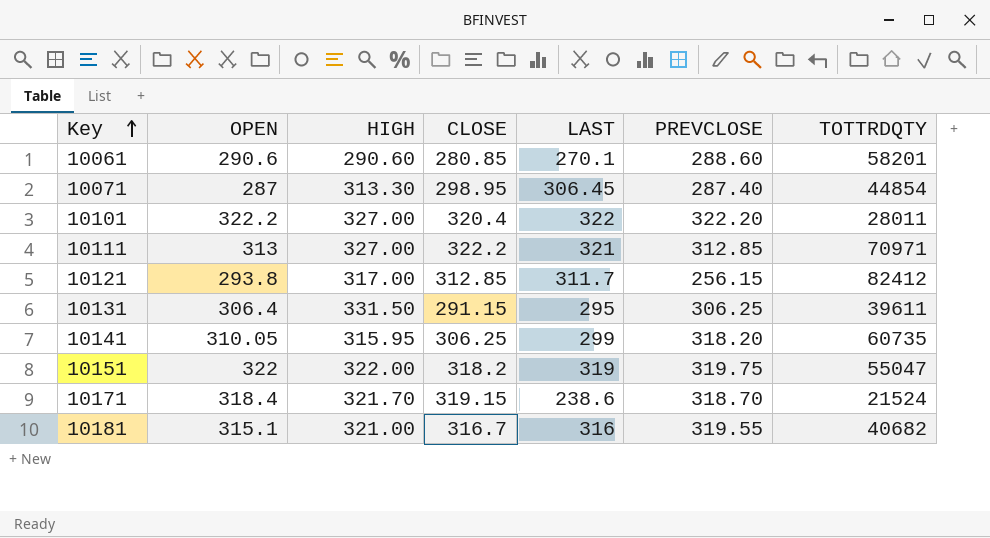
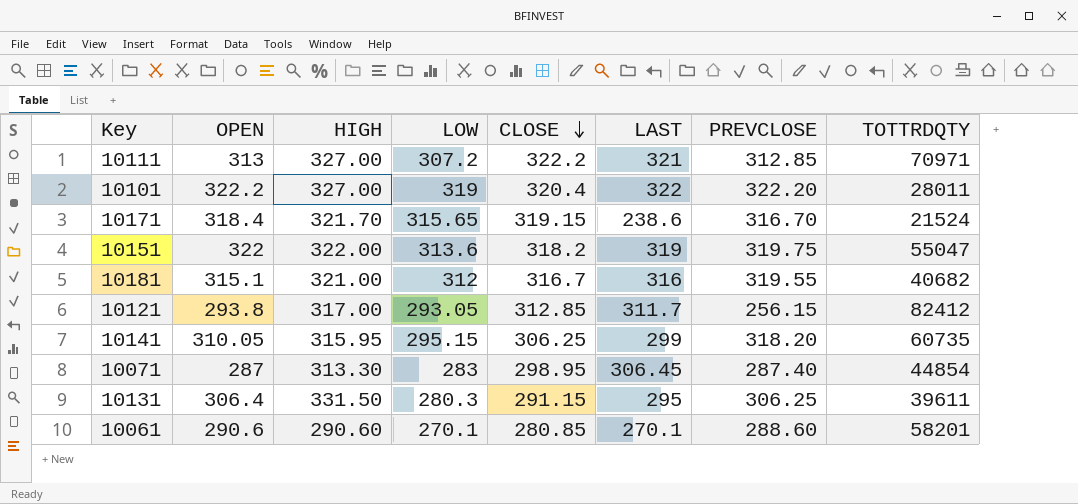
row order: Key ascending -> CLOSE descending
column LOW | position: none -> 4
10171 | PREVCLOSE: 318.70 -> 316.70

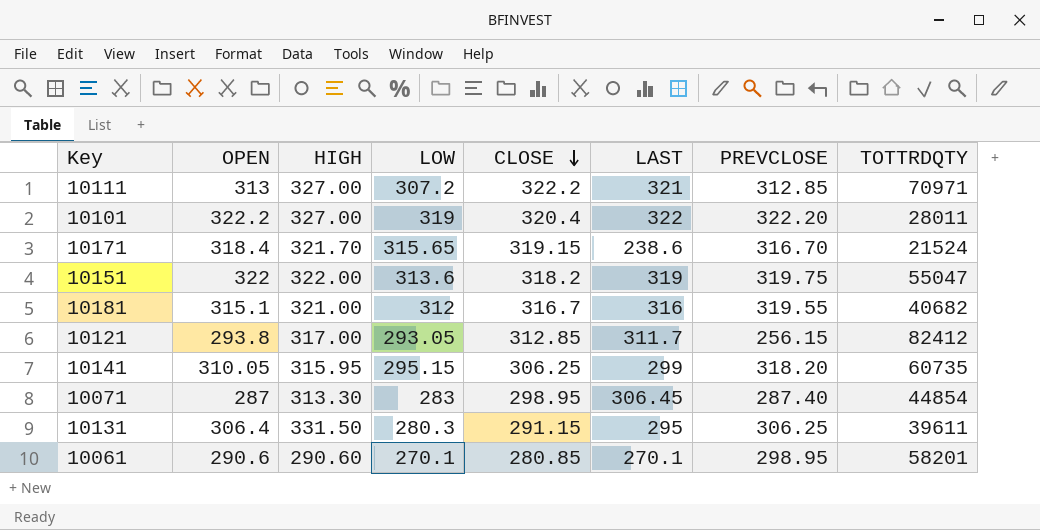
10061 | PREVCLOSE: 288.60 -> 298.95

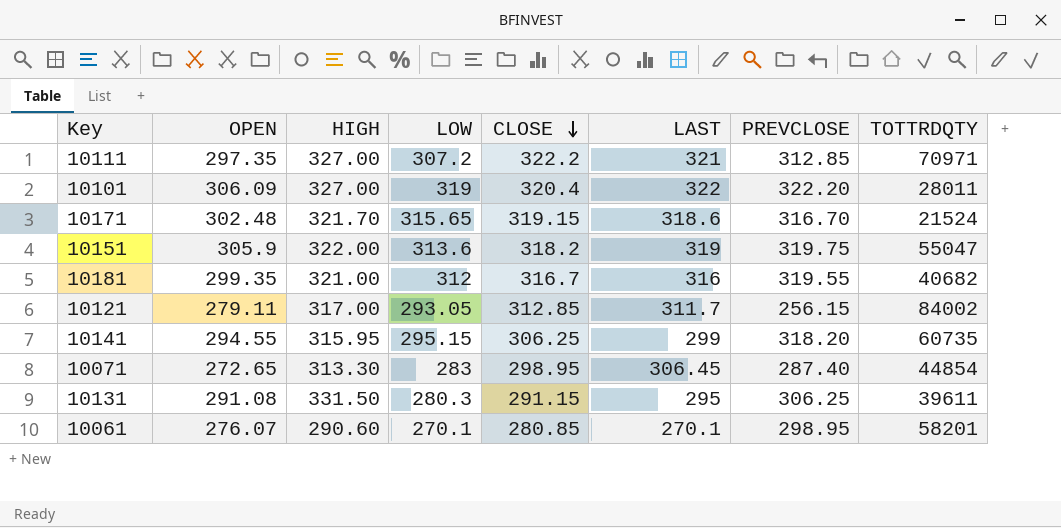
10111 | OPEN: 313 -> 297.35
10101 | OPEN: 322.2 -> 306.09
10171 | OPEN: 318.4 -> 302.48
10171 | LAST: 238.6 -> 318.6
10151 | OPEN: 322 -> 305.9
10181 | OPEN: 315.1 -> 299.35
10121 | OPEN: 293.8 -> 279.11
10121 | TOTTRDQTY: 82412 -> 84002
10141 | OPEN: 310.05 -> 294.55
10071 | OPEN: 287 -> 272.65
10131 | OPEN: 306.4 -> 291.08
10061 | OPEN: 290.6 -> 276.07

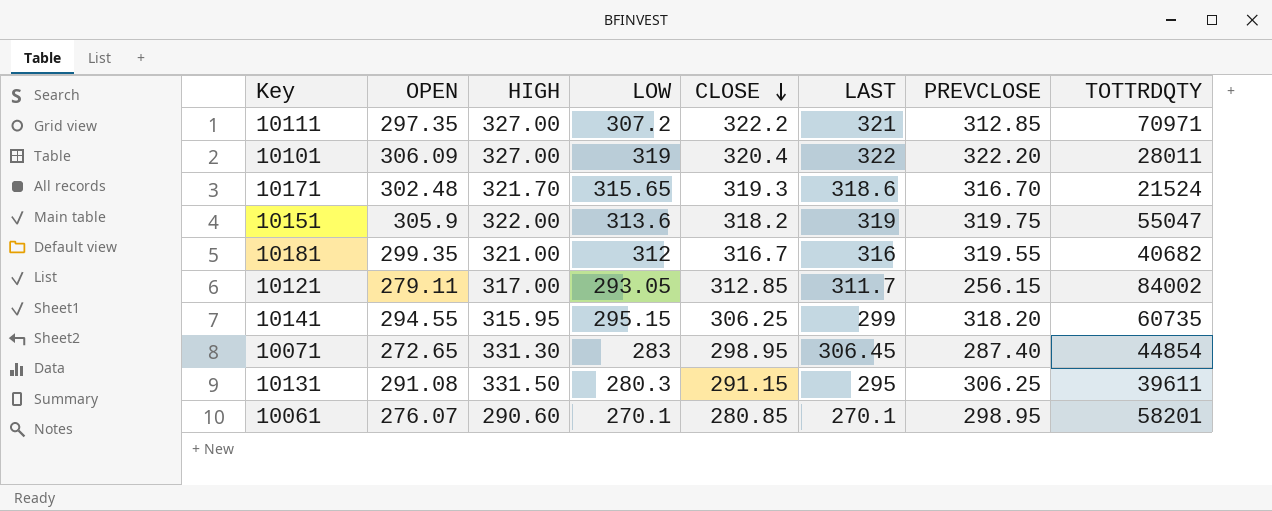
10171 | CLOSE: 319.15 -> 319.3
10071 | HIGH: 313.30 -> 331.30

